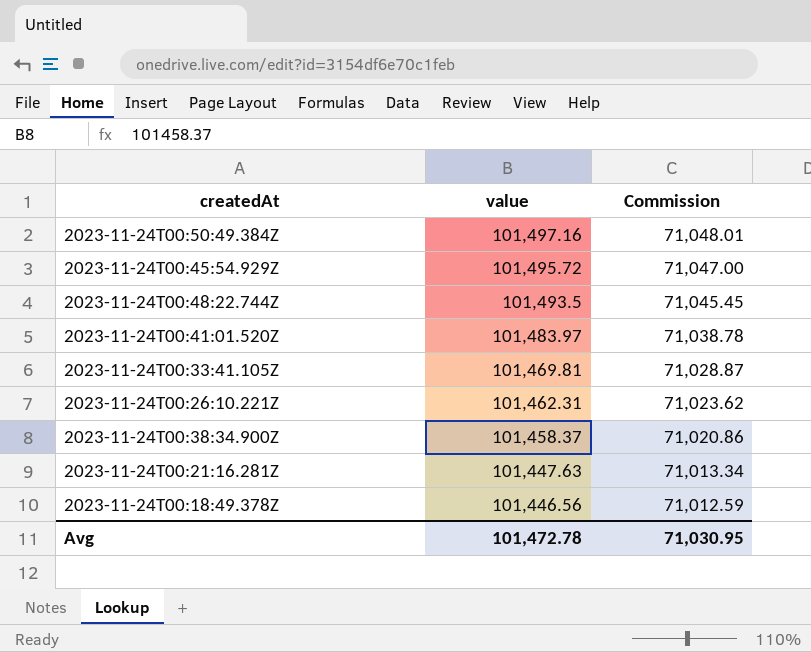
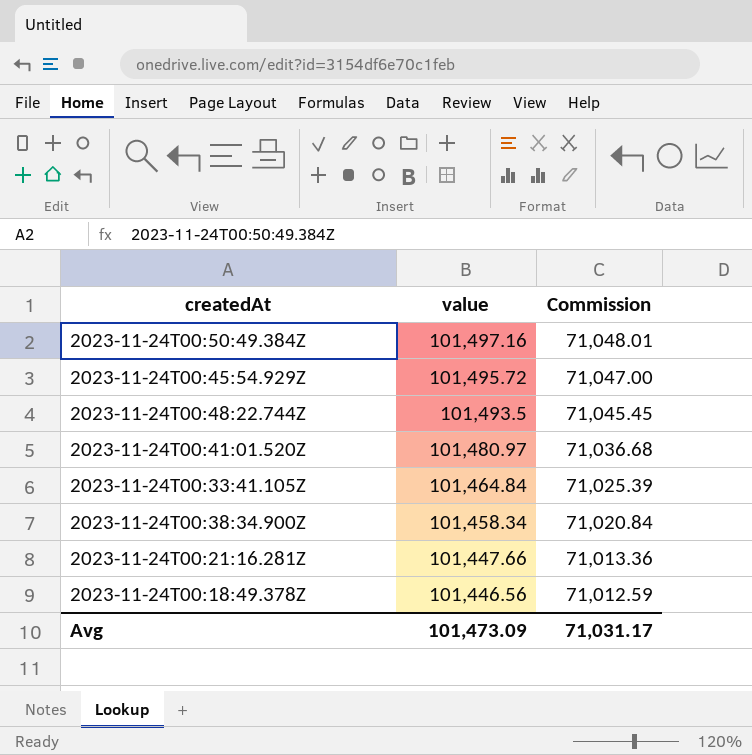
row 2023-11-24T00:26:10.221Z: 101,462.31 | 71,023.62 -> none
2023-11-24T00:41:01.520Z | value: 101,483.97 -> 101,480.97
2023-11-24T00:41:01.520Z | Commission: 71,038.78 -> 71,036.68
2023-11-24T00:33:41.105Z | value: 101,469.81 -> 101,464.84
2023-11-24T00:33:41.105Z | Commission: 71,028.87 -> 71,025.39
2023-11-24T00:38:34.900Z | value: 101,458.37 -> 101,458.34
2023-11-24T00:38:34.900Z | Commission: 71,020.86 -> 71,020.84
2023-11-24T00:21:16.281Z | value: 101,447.63 -> 101,447.66
2023-11-24T00:21:16.281Z | Commission: 71,013.34 -> 71,013.36
Avg | value: 101,472.78 -> 101,473.09
Avg | Commission: 71,030.95 -> 71,031.17

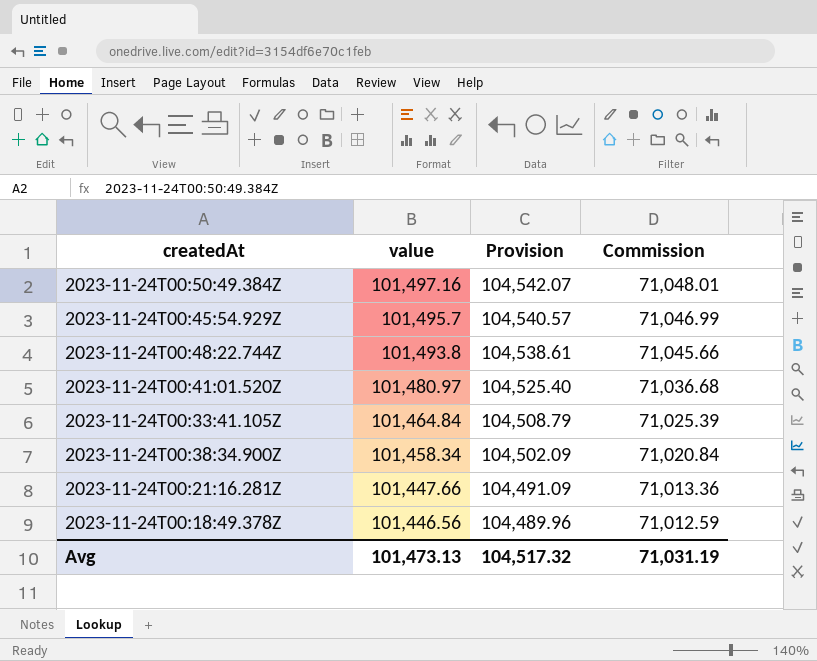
column Provision | formula: none -> [value] * 1.03
2023-11-24T00:45:54.929Z | value: 101,495.72 -> 101,495.7
2023-11-24T00:45:54.929Z | Commission: 71,047.00 -> 71,046.99
2023-11-24T00:48:22.744Z | value: 101,493.5 -> 101,493.8
2023-11-24T00:48:22.744Z | Commission: 71,045.45 -> 71,045.66
Avg | value: 101,473.09 -> 101,473.13
Avg | Commission: 71,031.17 -> 71,031.19

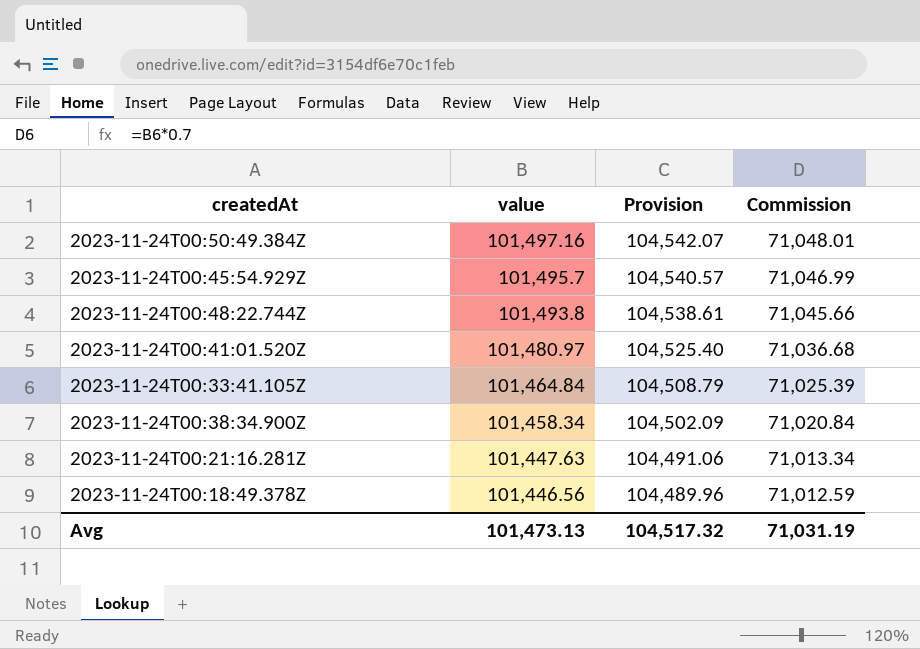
2023-11-24T00:21:16.281Z | value: 101,447.66 -> 101,447.63
2023-11-24T00:21:16.281Z | Provision: 104,491.09 -> 104,491.06
2023-11-24T00:21:16.281Z | Commission: 71,013.36 -> 71,013.34

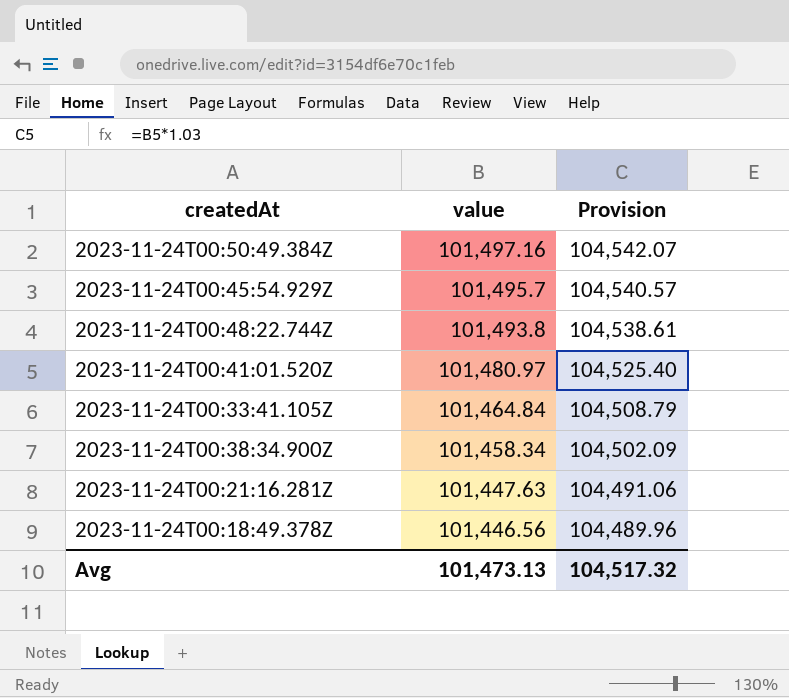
column Commission | formula: [value] * 0.7 -> none

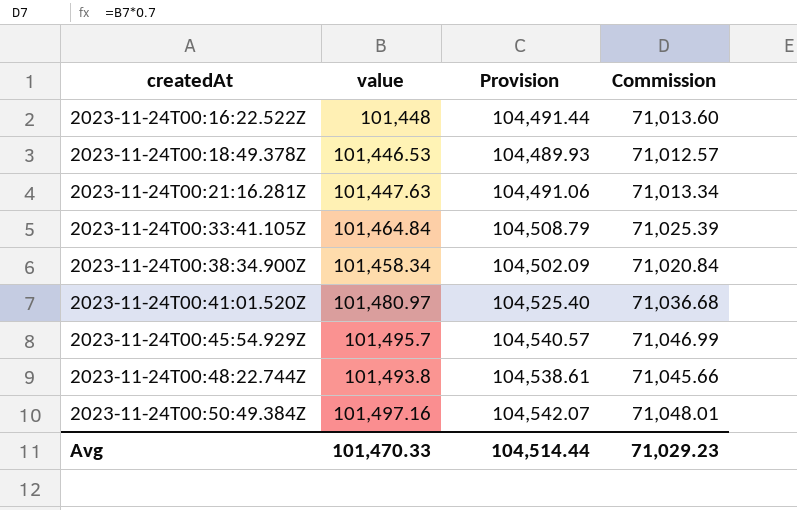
row order: value descending -> createdAt ascending
column Commission | formula: none -> [value] * 0.7
row 2023-11-24T00:16:22.522Z: none -> 101,448 | 104,491.44 | 71,013.60
2023-11-24T00:18:49.378Z | value: 101,446.56 -> 101,446.53
2023-11-24T00:18:49.378Z | Provision: 104,489.96 -> 104,489.93
Avg | value: 101,473.13 -> 101,470.33
Avg | Provision: 104,517.32 -> 104,514.44

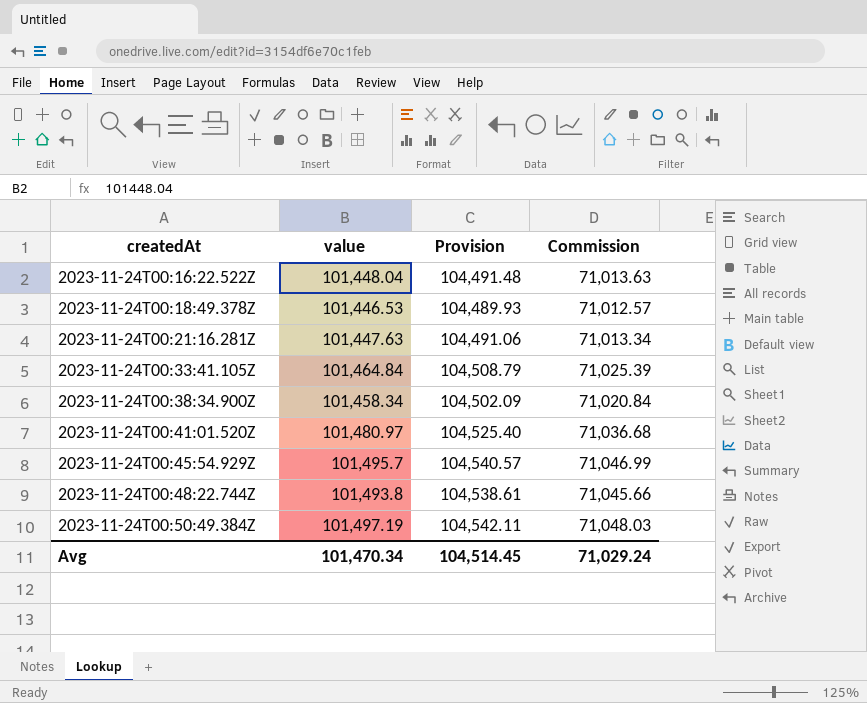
2023-11-24T00:16:22.522Z | value: 101,448 -> 101,448.04
2023-11-24T00:16:22.522Z | Provision: 104,491.44 -> 104,491.48
2023-11-24T00:16:22.522Z | Commission: 71,013.60 -> 71,013.63
2023-11-24T00:50:49.384Z | value: 101,497.16 -> 101,497.19
2023-11-24T00:50:49.384Z | Provision: 104,542.07 -> 104,542.11
2023-11-24T00:50:49.384Z | Commission: 71,048.01 -> 71,048.03
Avg | value: 101,470.33 -> 101,470.34
Avg | Provision: 104,514.44 -> 104,514.45
Avg | Commission: 71,029.23 -> 71,029.24

